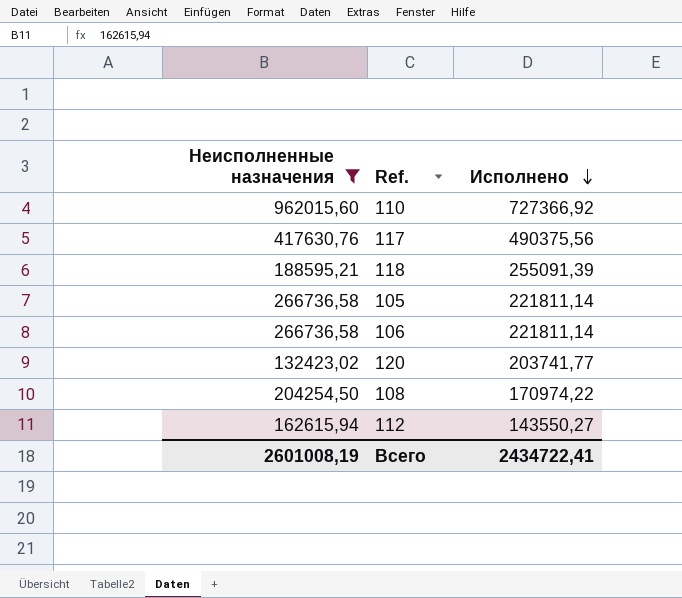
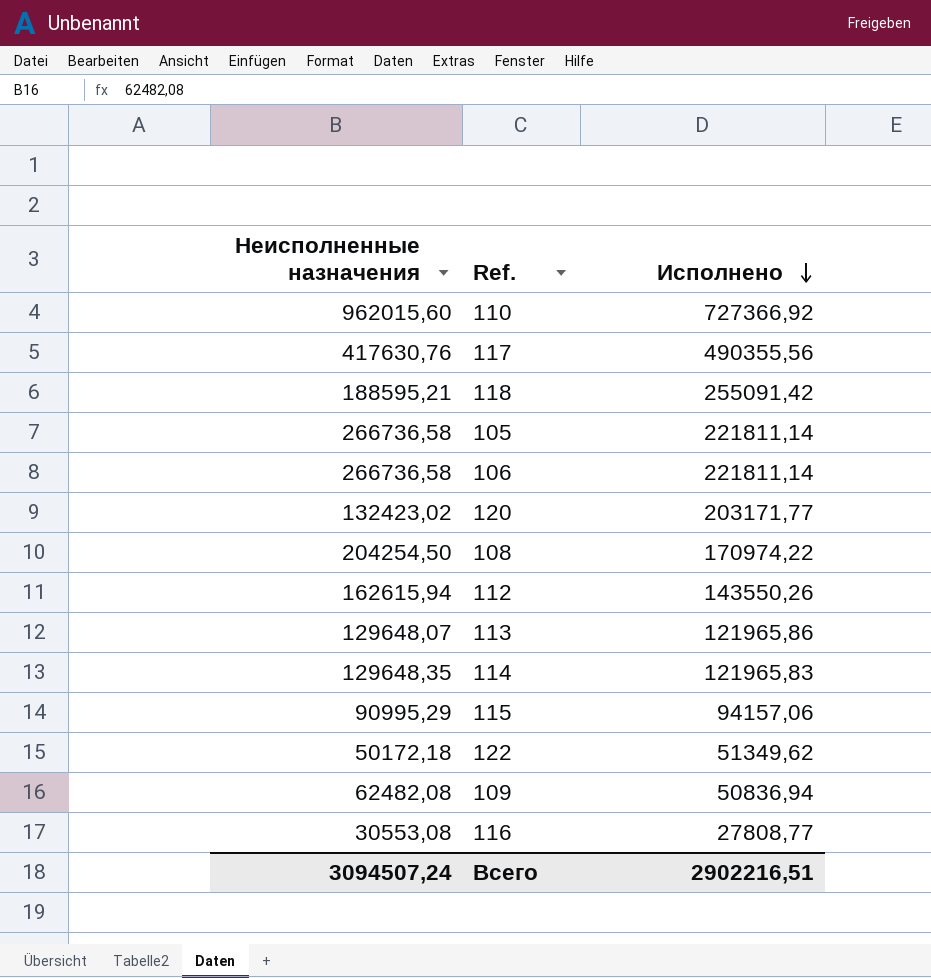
filter: Неисполненные назначения >= 132423,02 -> none
117 | Исполнено: 490375,56 -> 490355,56
118 | Исполнено: 255091,39 -> 255091,42
120 | Исполнено: 203741,77 -> 203171,77
112 | Исполнено: 143550,27 -> 143550,26
Всего | Неисполненные назначения: 2601008,19 -> 3094507,24
Всего | Исполнено: 2434722,41 -> 2902216,51

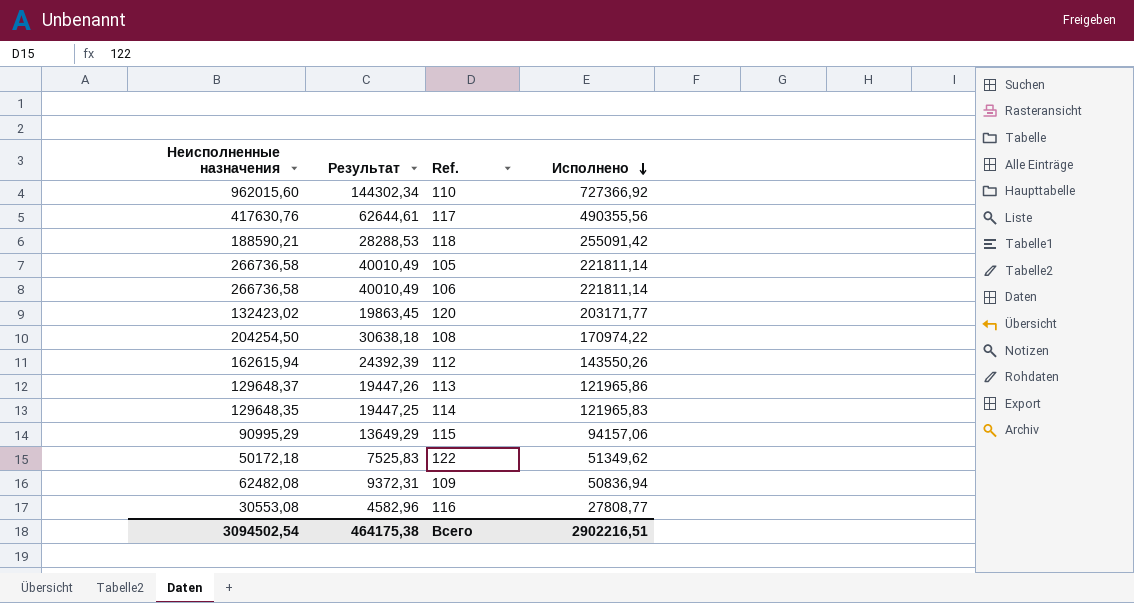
column Результат | formula: none -> [Неисполненные назначения] * 0,15
118 | Неисполненные назначения: 188595,21 -> 188590,21
113 | Неисполненные назначения: 129648,07 -> 129648,37
Всего | Неисполненные назначения: 3094507,24 -> 3094502,54

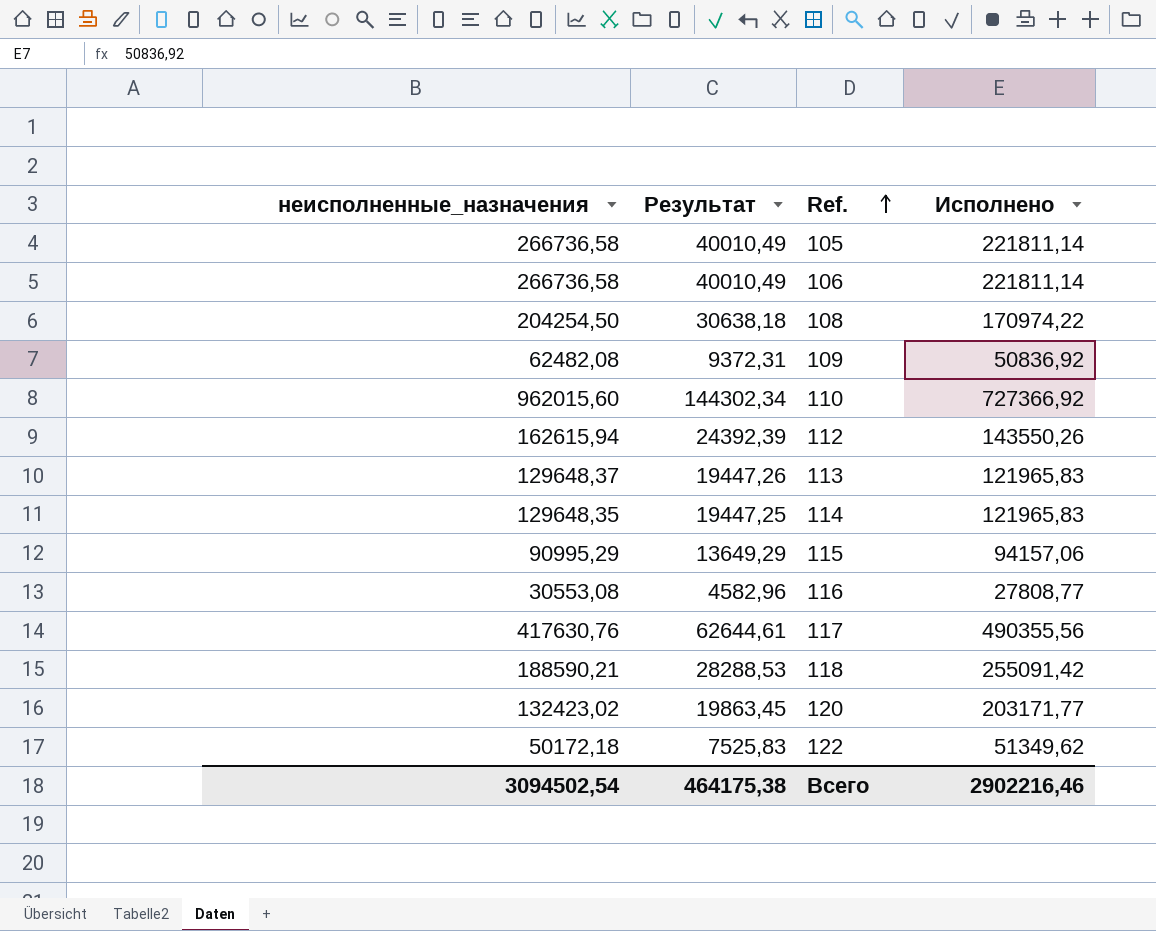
row order: Исполнено descending -> Ref. ascending
column name: Неисполненные назначения -> неисполненные_назначения
109 | Исполнено: 50836,94 -> 50836,92
113 | Исполнено: 121965,86 -> 121965,83
Всего | Исполнено: 2902216,51 -> 2902216,46

